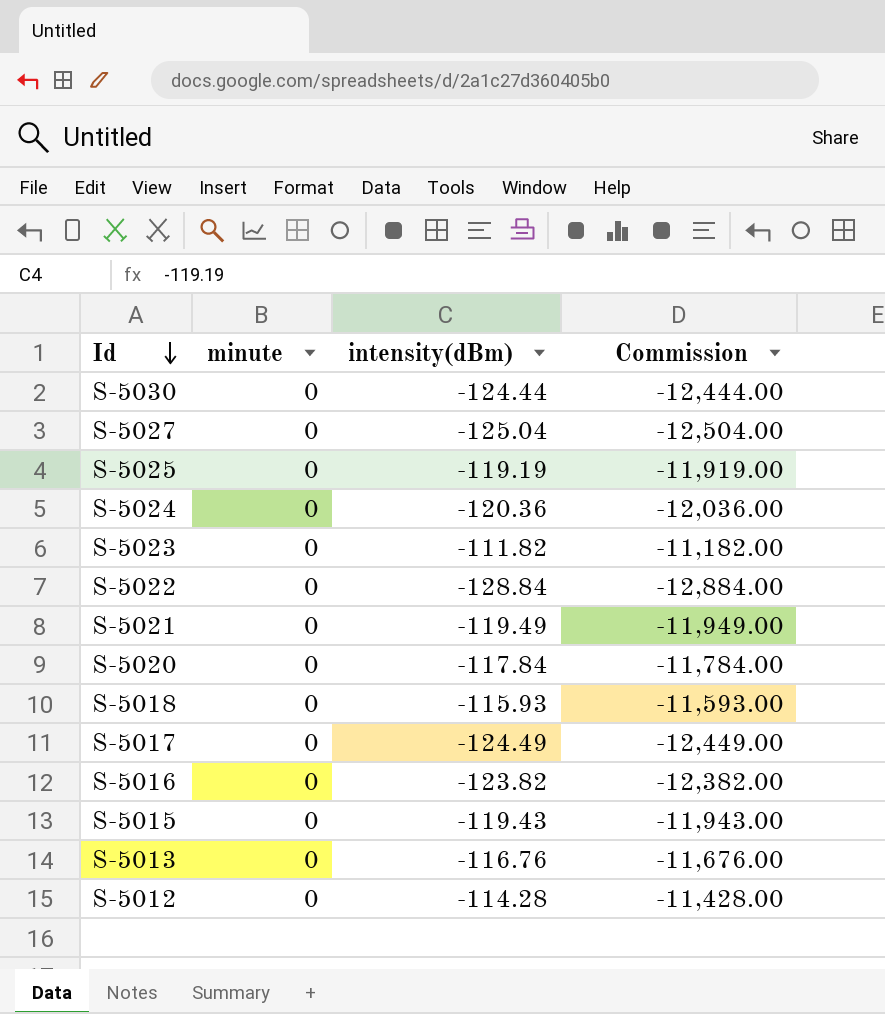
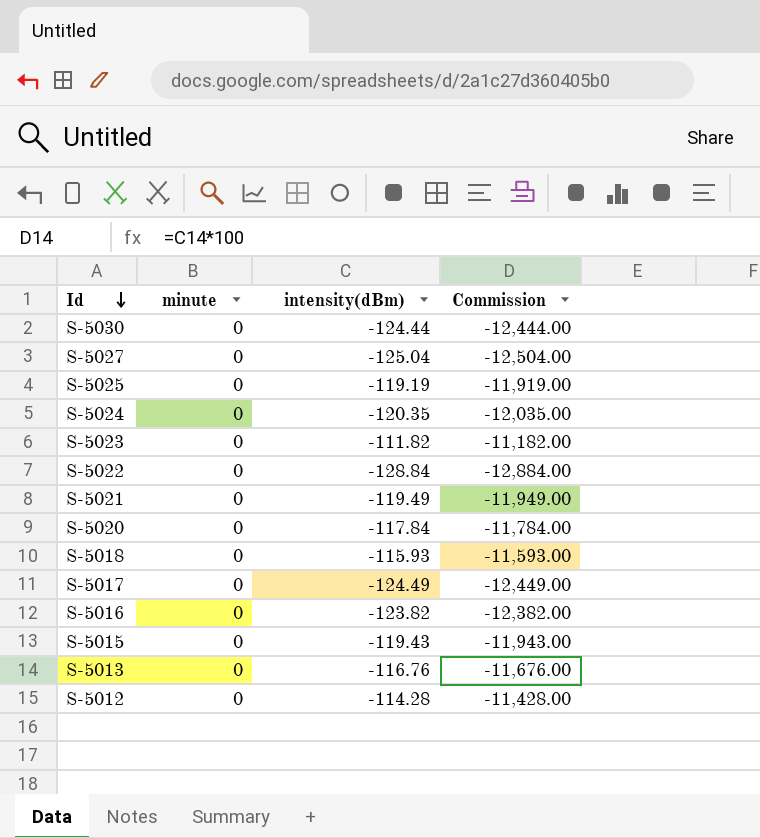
S-5024 | intensity(dBm): -120.36 -> -120.35
S-5024 | Commission: -12,036.00 -> -12,035.00

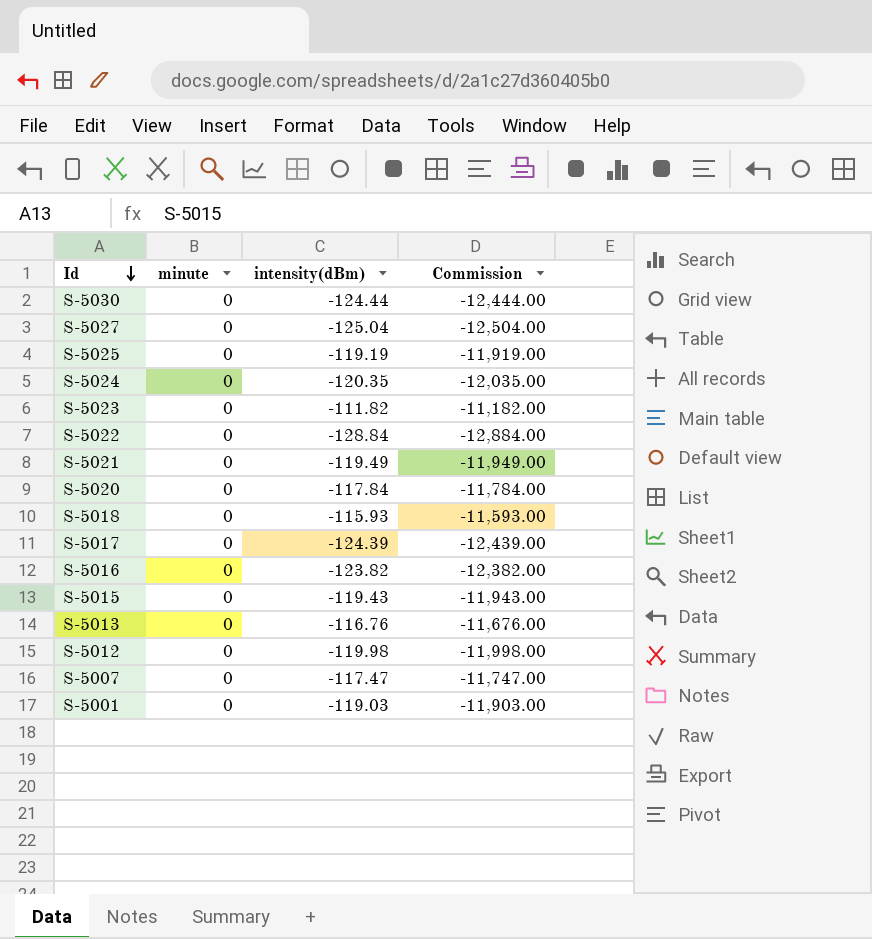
S-5017 | intensity(dBm): -124.49 -> -124.39
S-5017 | Commission: -12,449.00 -> -12,439.00
S-5012 | intensity(dBm): -114.28 -> -119.98
S-5012 | Commission: -11,428.00 -> -11,998.00
row S-5007: none -> 0 | -117.47 | -11,747.00
row S-5001: none -> 0 | -119.03 | -11,903.00

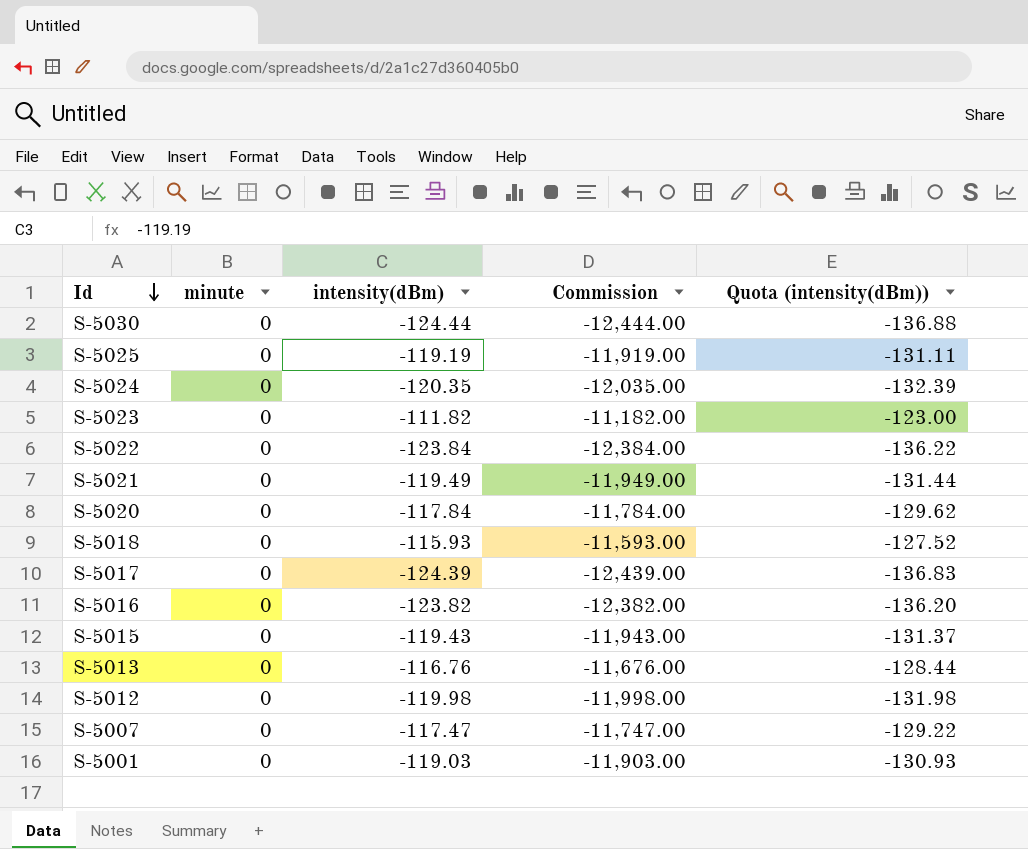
column Quota (intensity(dBm)) | formula: none -> [intensity(dBm)] * 1.1
row S-5027: 0 | -125.04 | -12,504.00 -> none
S-5022 | intensity(dBm): -128.84 -> -123.84
S-5022 | Commission: -12,884.00 -> -12,384.00

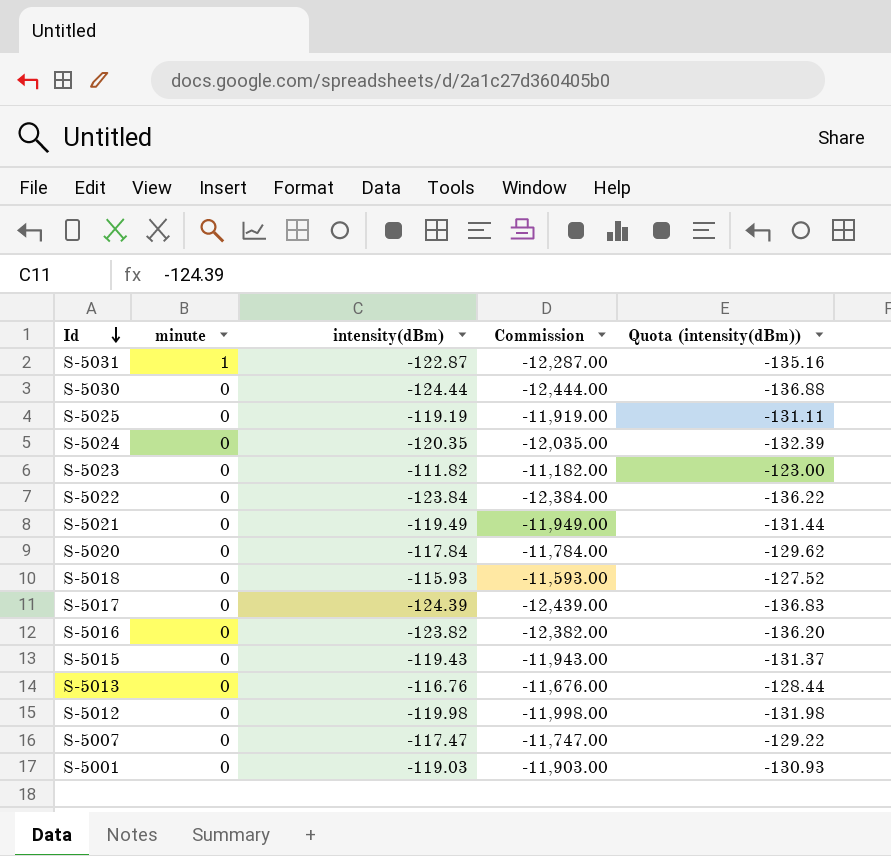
row S-5031: none -> 1 | -122.87 | -12,287.00 | -135.16

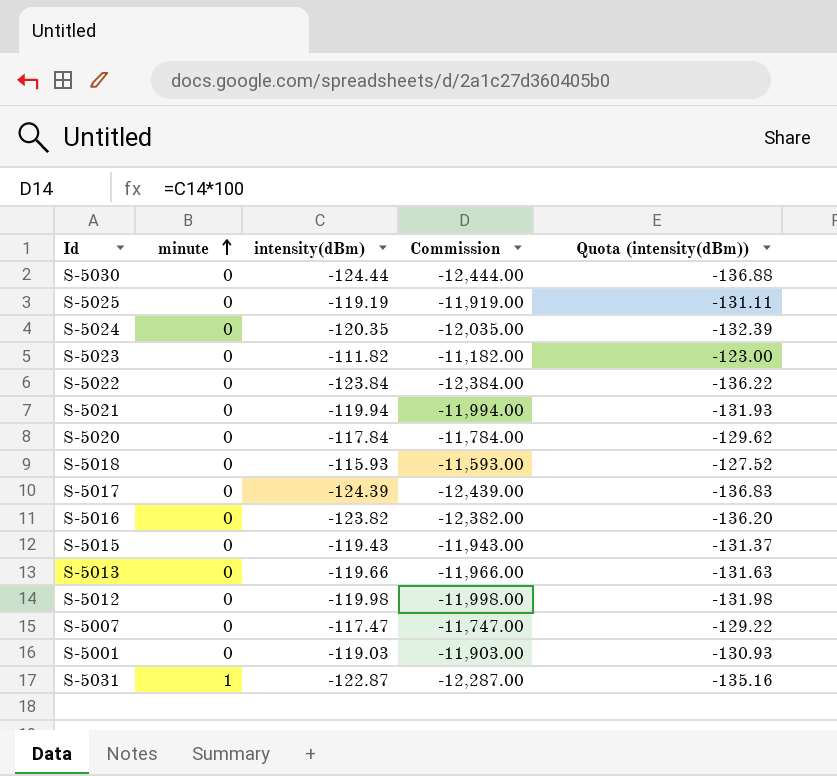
row order: Id descending -> minute ascending
S-5021 | intensity(dBm): -119.49 -> -119.94
S-5021 | Commission: -11,949.00 -> -11,994.00
S-5021 | Quota (intensity(dBm)): -131.44 -> -131.93
S-5013 | intensity(dBm): -116.76 -> -119.66
S-5013 | Commission: -11,676.00 -> -11,966.00
S-5013 | Quota (intensity(dBm)): -128.44 -> -131.63

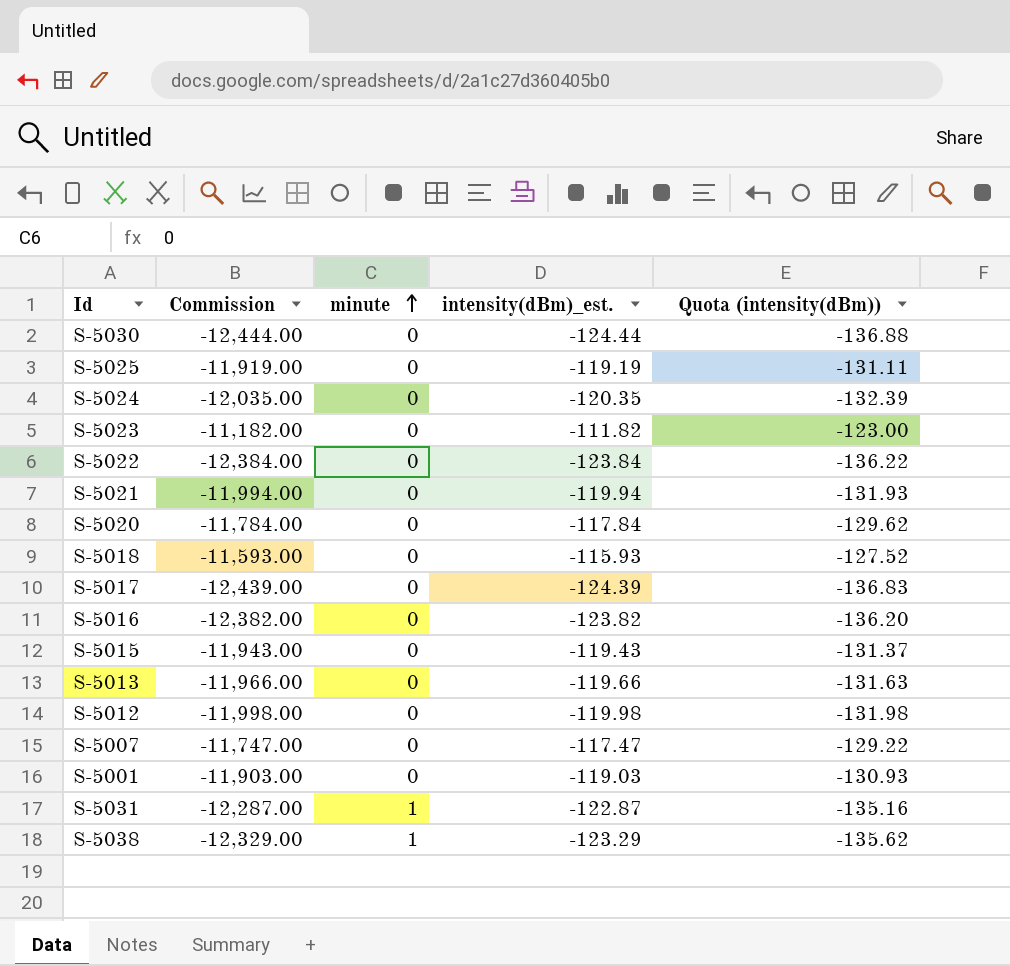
column Commission | position: 4 -> 2
column name: intensity(dBm) -> intensity(dBm)_est.
row S-5038: none -> -12,329.00 | 1 | -123.29 | -135.62

